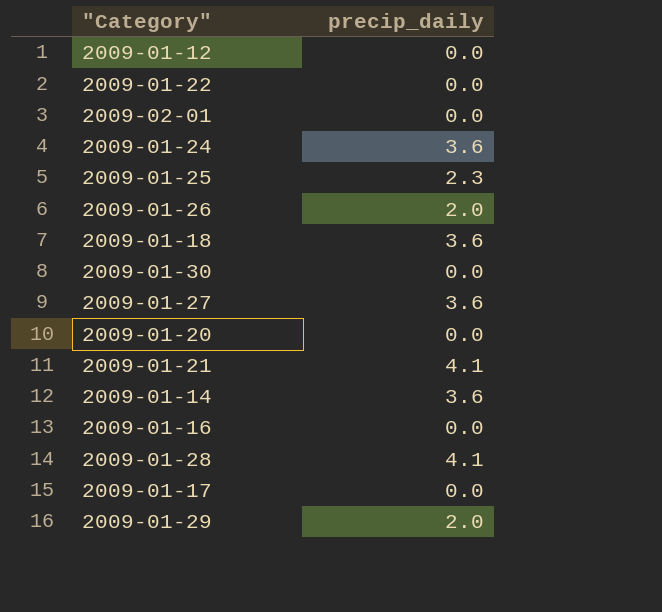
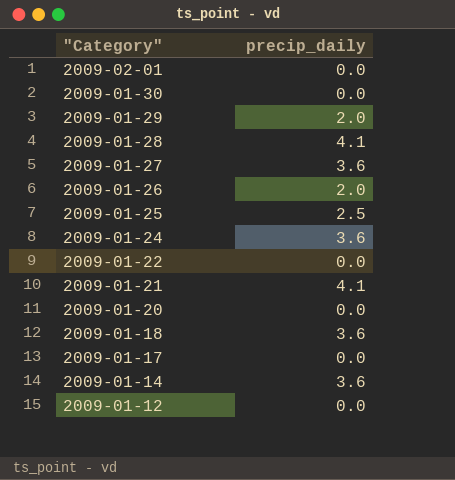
row order: none -> "Category" descending
row 2009-01-16: 0.0 -> none
2009-01-25 | precip_daily: 2.3 -> 2.5

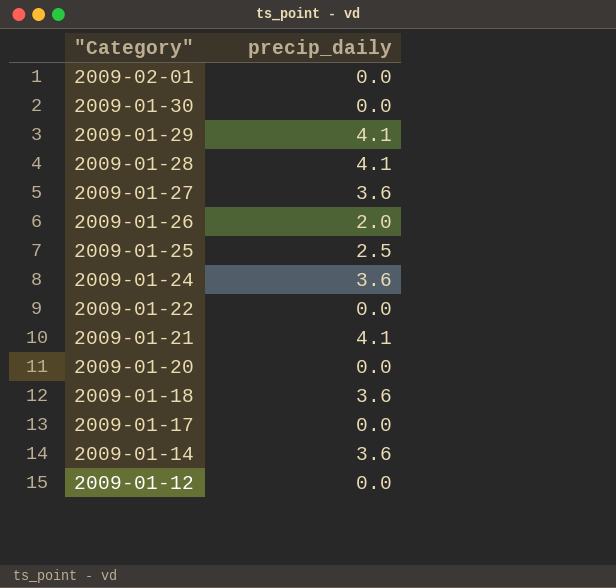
2009-01-29 | precip_daily: 2.0 -> 4.1

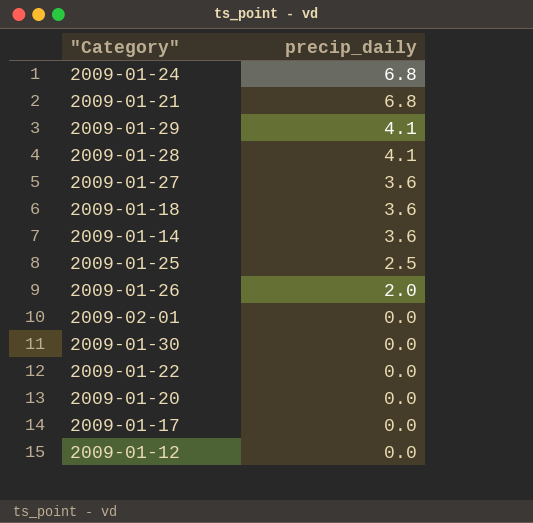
row order: "Category" descending -> precip_daily descending
2009-01-24 | precip_daily: 3.6 -> 6.8
2009-01-21 | precip_daily: 4.1 -> 6.8

